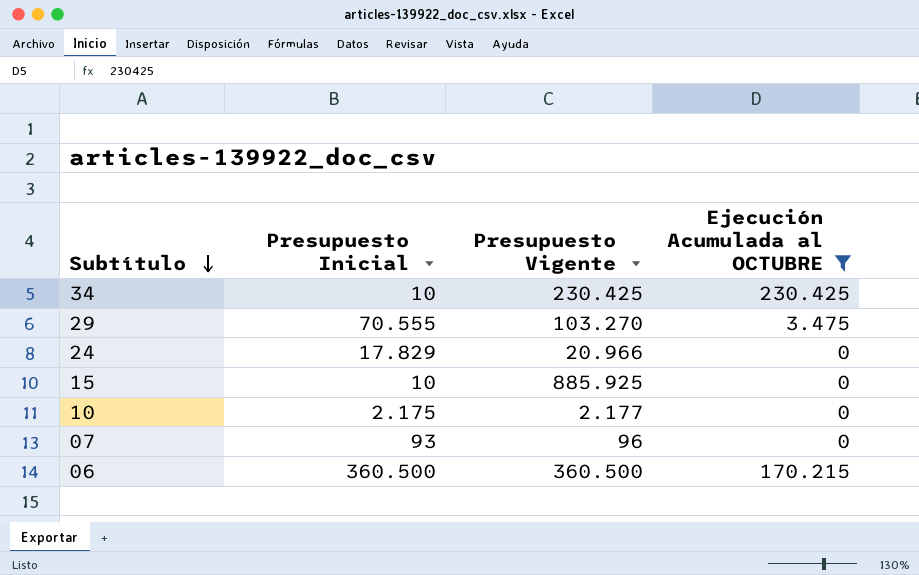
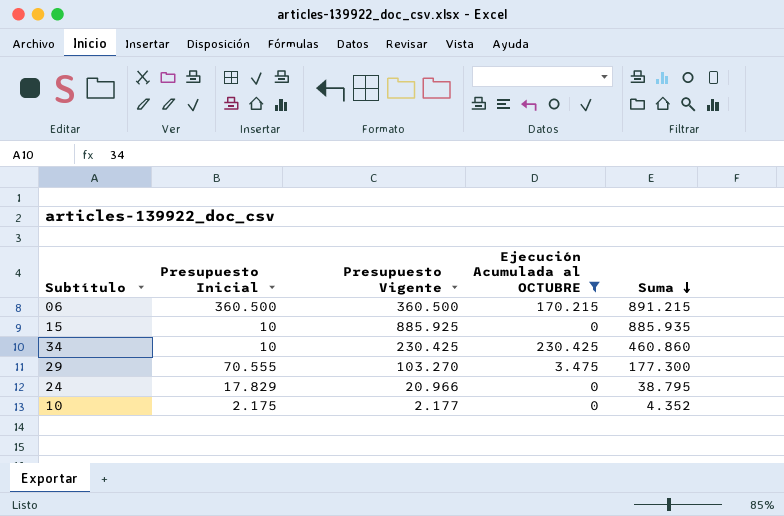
row order: Subtítulo descending -> Suma descending
column Suma | formula: none -> [Presupuesto Inicial] + [Presupuesto Vigente] + [Ejecución Acumulada al OCTUBRE]
row 07: 93 | 96 | 0 -> none

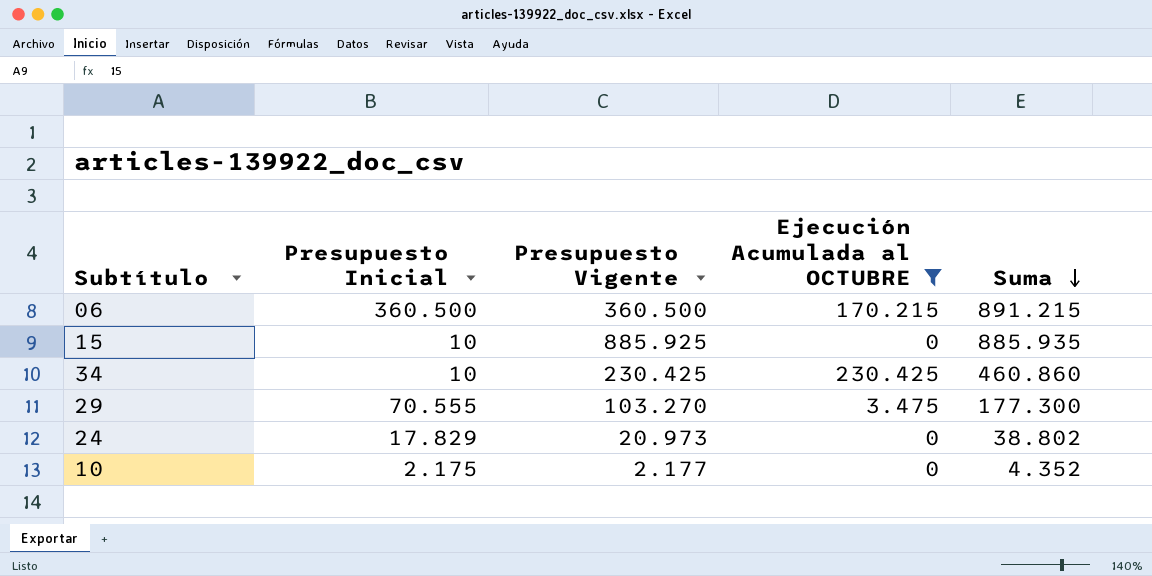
24 | Presupuesto Vigente: 20.966 -> 20.973
24 | Suma: 38.795 -> 38.802

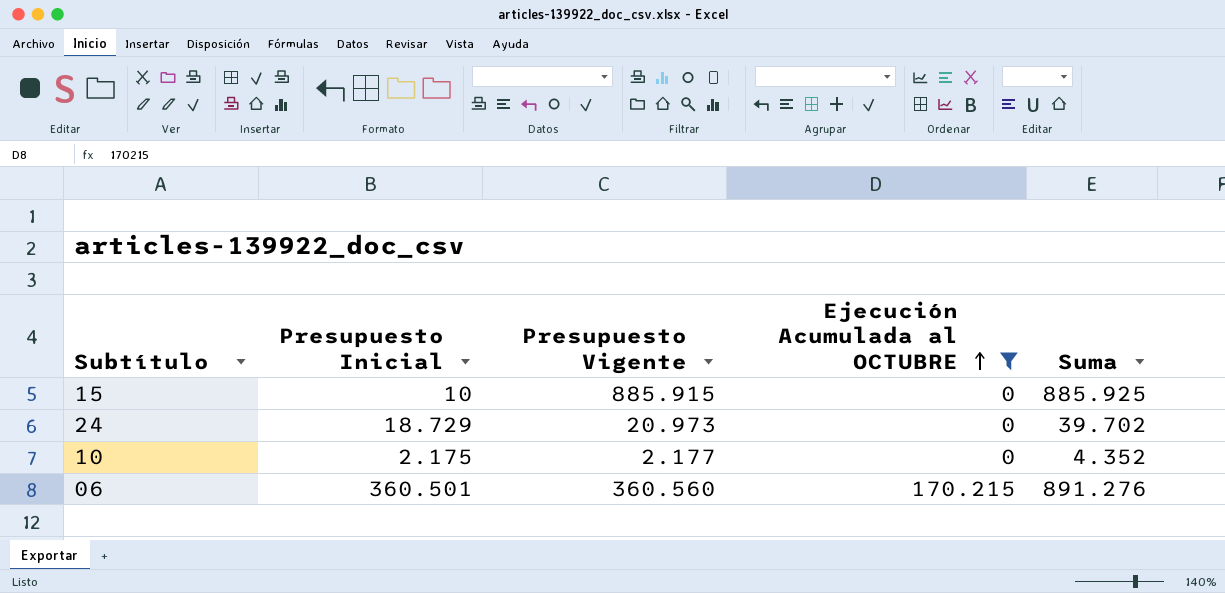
row order: Suma descending -> Ejecución Acumulada al OCTUBRE ascending
row 34: 10 | 230.425 | 230.425 | 460.860 -> none
row 29: 70.555 | 103.270 | 3.475 | 177.300 -> none
15 | Presupuesto Vigente: 885.925 -> 885.915
15 | Suma: 885.935 -> 885.925
24 | Presupuesto Inicial: 17.829 -> 18.729
24 | Suma: 38.802 -> 39.702
06 | Presupuesto Inicial: 360.500 -> 360.501
06 | Presupuesto Vigente: 360.500 -> 360.560
06 | Suma: 891.215 -> 891.276

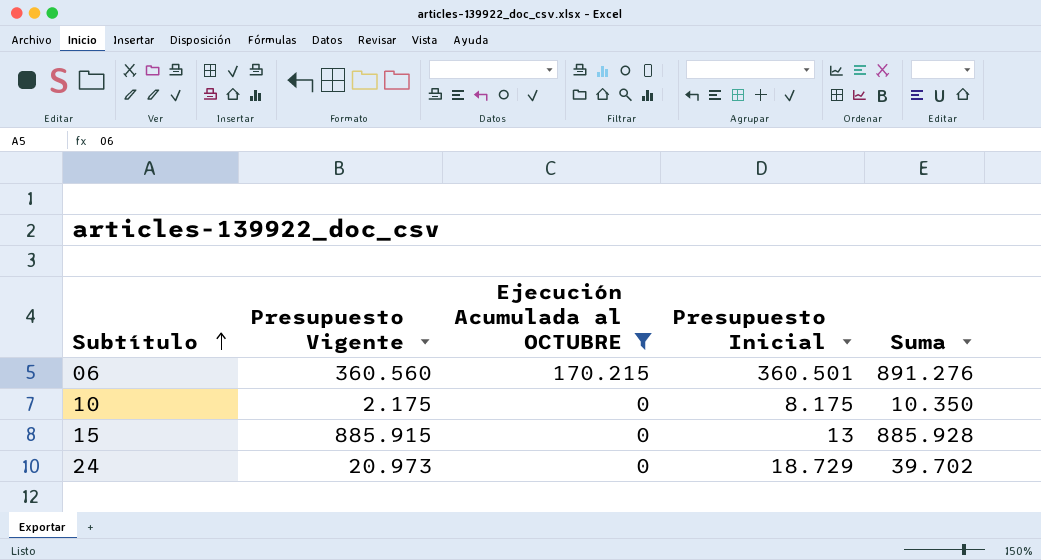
row order: Ejecución Acumulada al OCTUBRE ascending -> Subtítulo ascending
column Presupuesto Inicial | position: 2 -> 4
10 | Presupuesto Vigente: 2.177 -> 2.175
10 | Presupuesto Inicial: 2.175 -> 8.175
10 | Suma: 4.352 -> 10.350
15 | Presupuesto Inicial: 10 -> 13
15 | Suma: 885.925 -> 885.928

